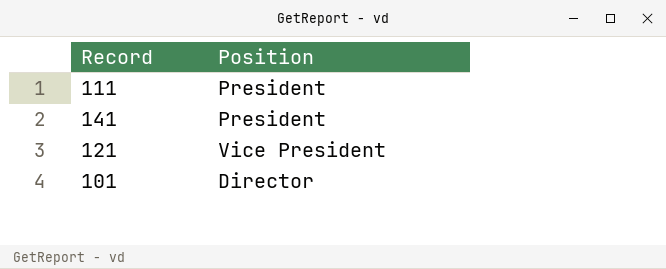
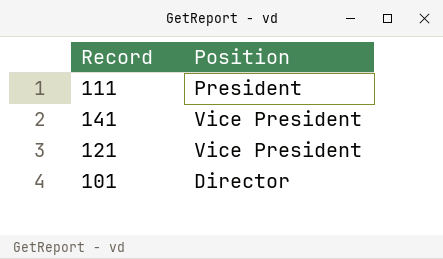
141 | Position: President -> Vice President

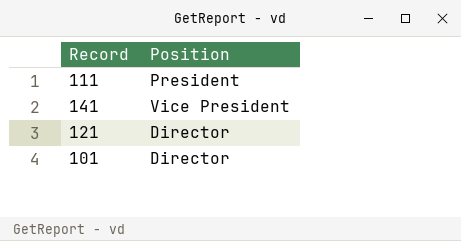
121 | Position: Vice President -> Director

